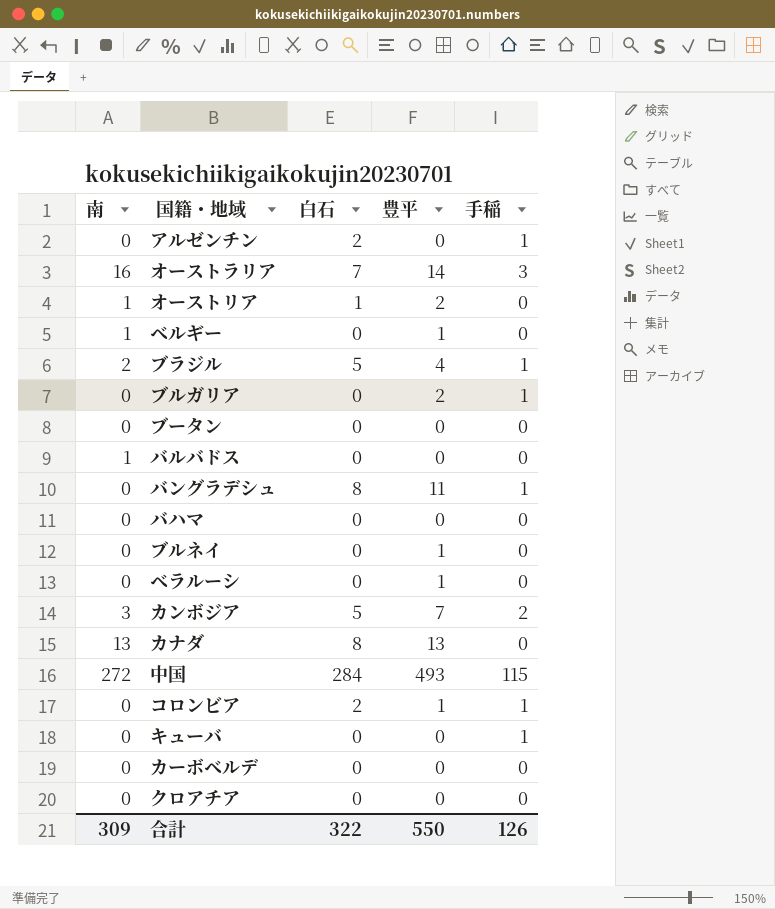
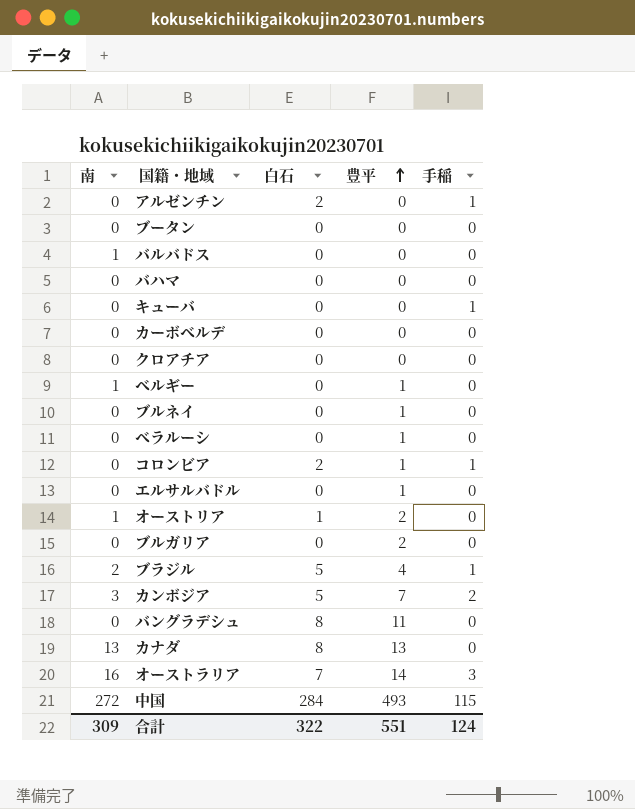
row order: none -> 豊平 ascending
row エルサルバドル: none -> 0 | 0 | 1 | 0
ブルガリア | 手稲: 1 -> 0
バングラデシュ | 手稲: 1 -> 0
合計 | 豊平: 550 -> 551
合計 | 手稲: 126 -> 124

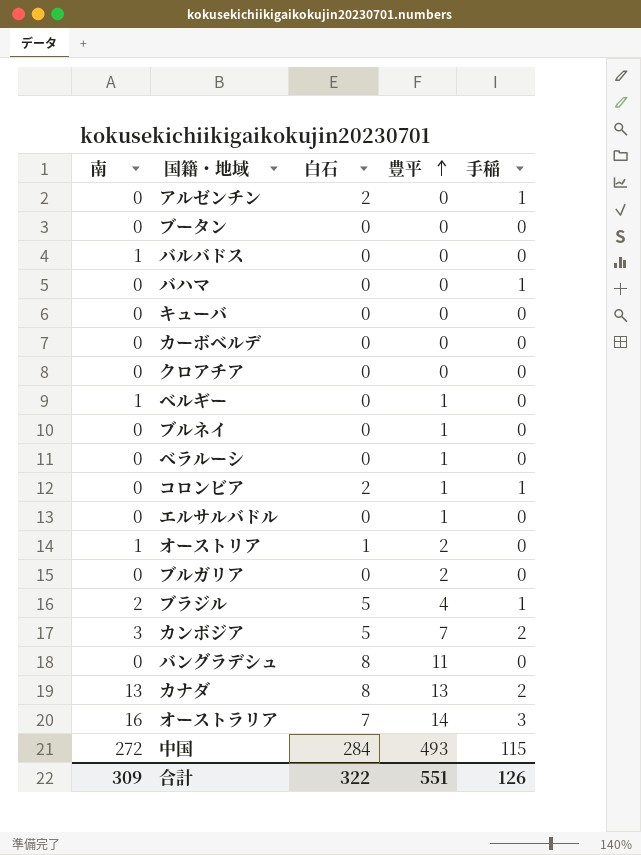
バハマ | 手稲: 0 -> 1
キューバ | 手稲: 1 -> 0
カナダ | 手稲: 0 -> 2
合計 | 手稲: 124 -> 126

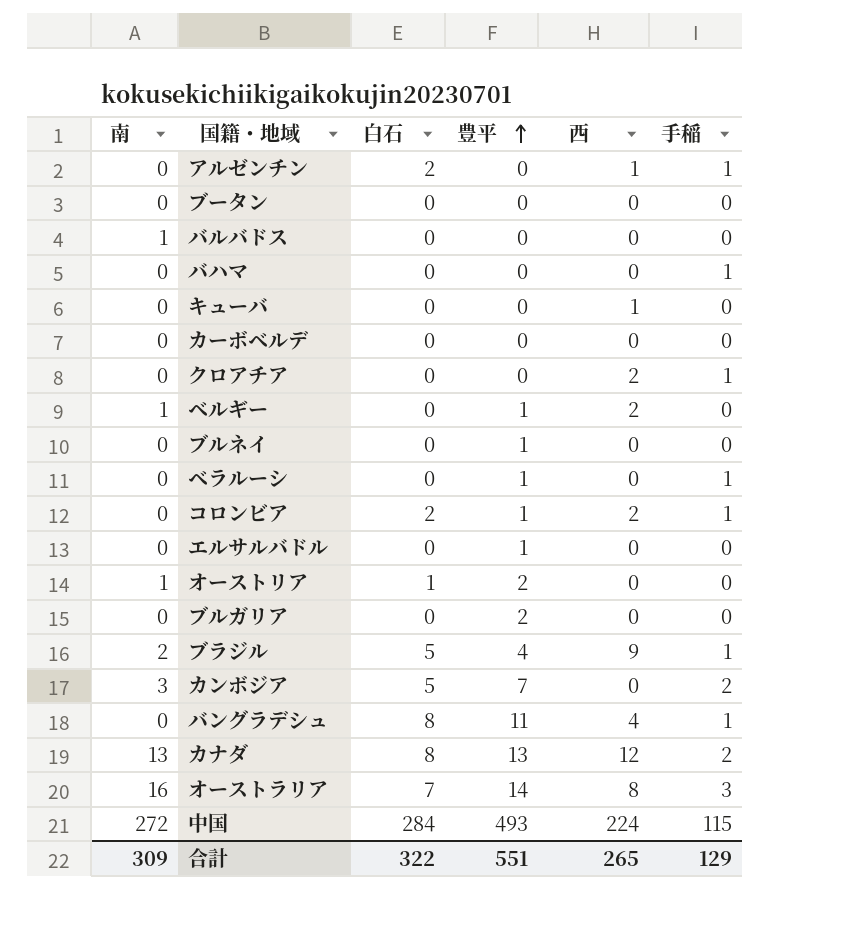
column 西 | position: none -> 5
クロアチア | 手稲: 0 -> 1
ベラルーシ | 手稲: 0 -> 1
バングラデシュ | 手稲: 0 -> 1
合計 | 手稲: 126 -> 129

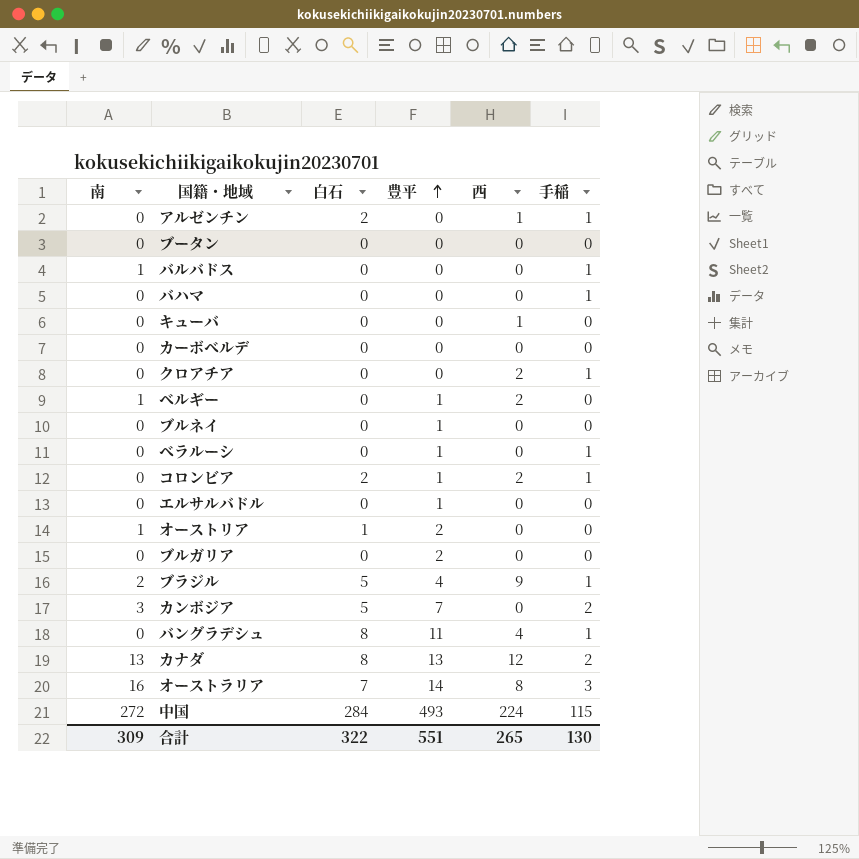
バルバドス | 手稲: 0 -> 1
合計 | 手稲: 129 -> 130

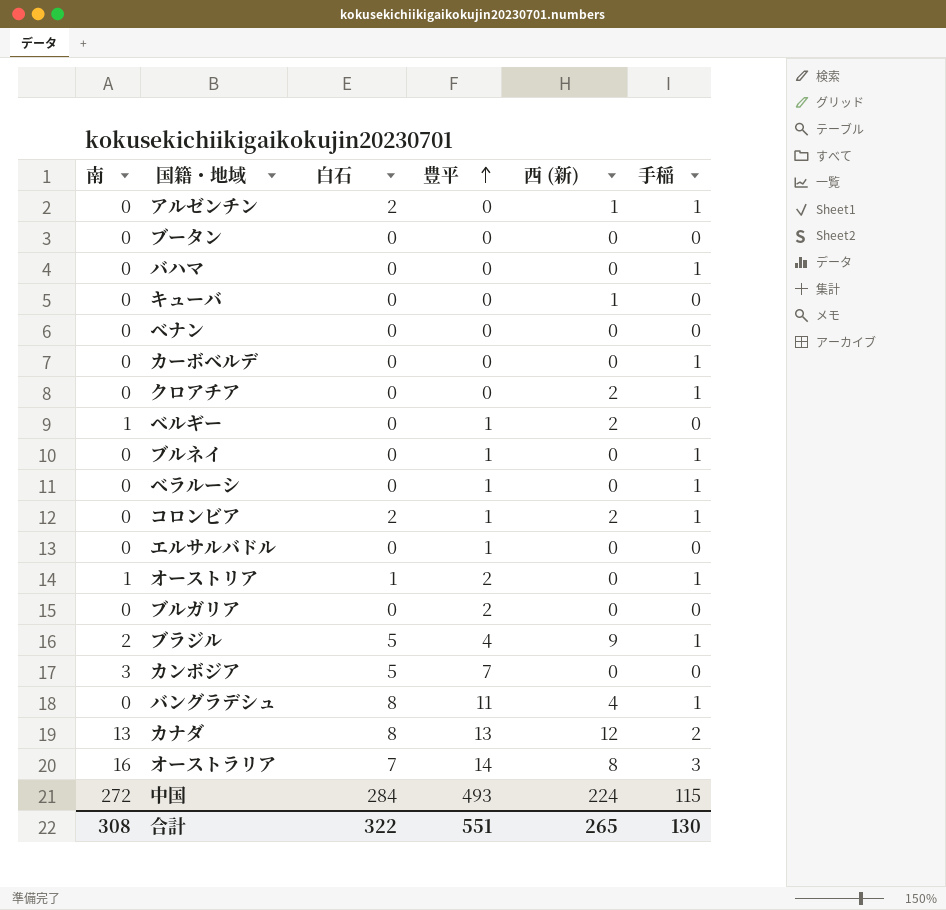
column name: 西 -> 西 (新)
row バルバドス: 1 | 0 | 0 | 0 | 1 -> none
row ベナン: none -> 0 | 0 | 0 | 0 | 0
カーボベルデ | 手稲: 0 -> 1
ブルネイ | 手稲: 0 -> 1
オーストリア | 手稲: 0 -> 1
カンボジア | 手稲: 2 -> 0
合計 | 南: 309 -> 308

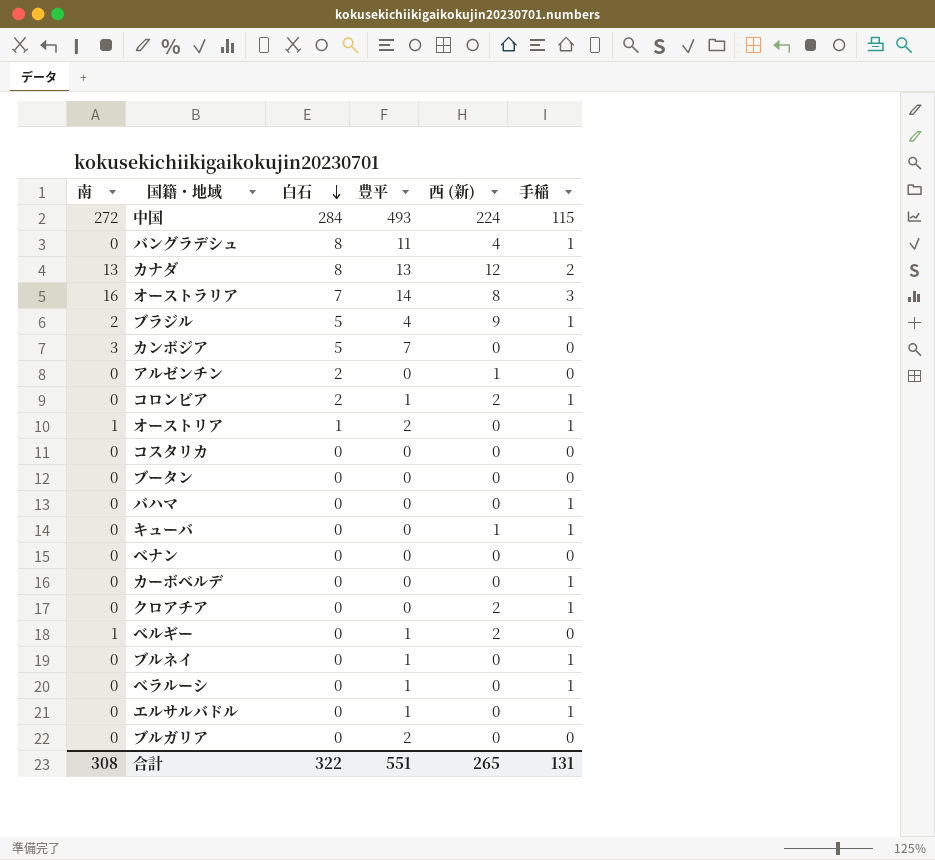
row order: 豊平 ascending -> 白石 descending
アルゼンチン | 手稲: 1 -> 0
row コスタリカ: none -> 0 | 0 | 0 | 0 | 0
キューバ | 手稲: 0 -> 1
エルサルバドル | 手稲: 0 -> 1
合計 | 手稲: 130 -> 131

